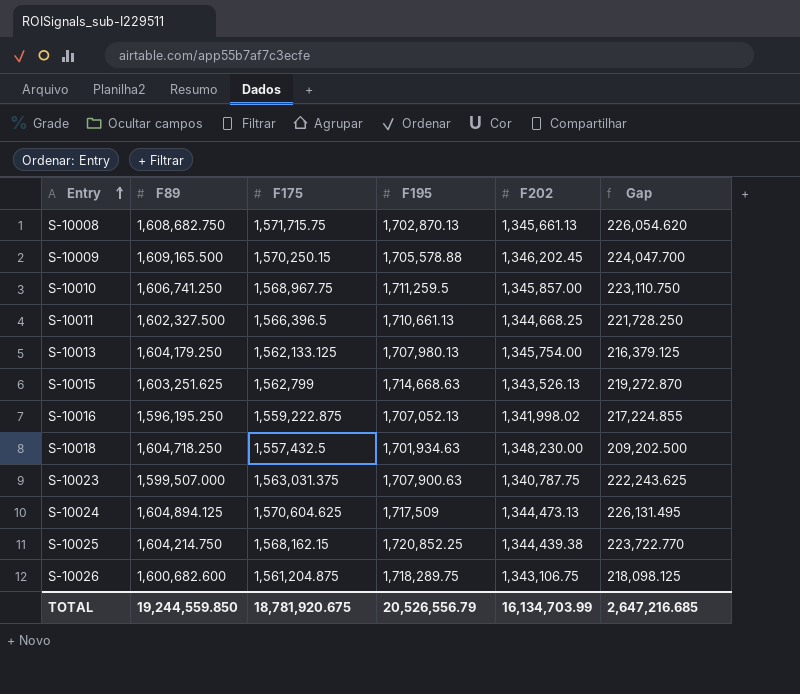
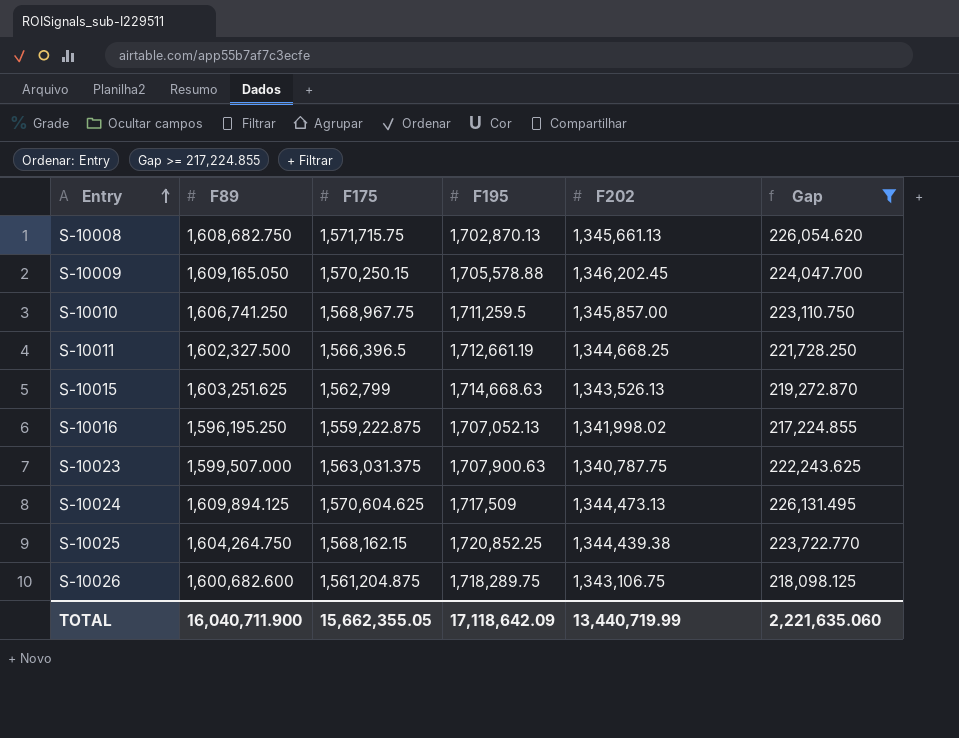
filter: none -> Gap >= 217,224.855
S-10009 | F89: 1,609,165.500 -> 1,609,165.050
S-10011 | F195: 1,710,661.13 -> 1,712,661.19
S-10024 | F89: 1,604,894.125 -> 1,609,894.125
S-10025 | F89: 1,604,214.750 -> 1,604,264.750
TOTAL | F89: 19,244,559.850 -> 16,040,711.900
TOTAL | F175: 18,781,920.675 -> 15,662,355.05
TOTAL | F195: 20,526,556.79 -> 17,118,642.09
TOTAL | F202: 16,134,703.99 -> 13,440,719.99
TOTAL | Gap: 2,647,216.685 -> 2,221,635.060

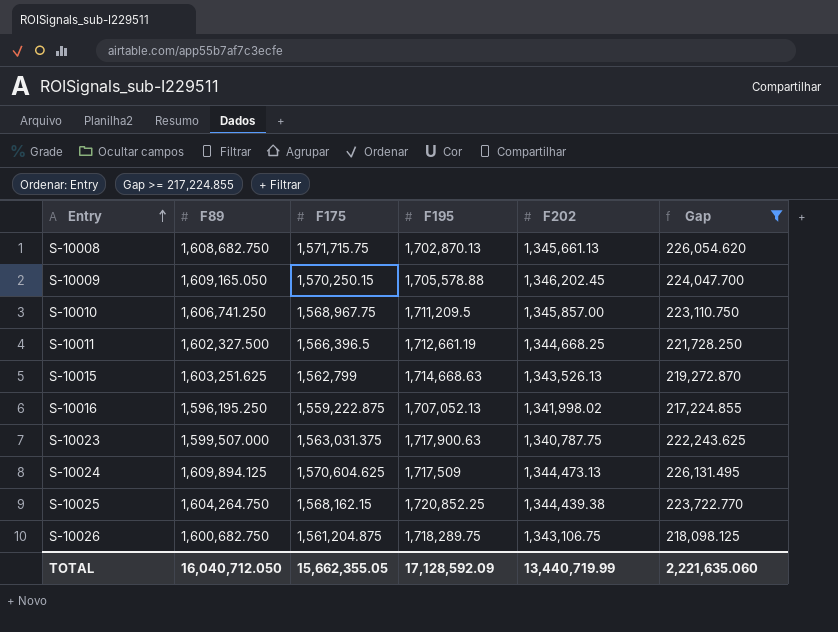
S-10010 | F195: 1,711,259.5 -> 1,711,209.5
S-10023 | F195: 1,707,900.63 -> 1,717,900.63
S-10026 | F89: 1,600,682.600 -> 1,600,682.750
TOTAL | F89: 16,040,711.900 -> 16,040,712.050
TOTAL | F195: 17,118,642.09 -> 17,128,592.09

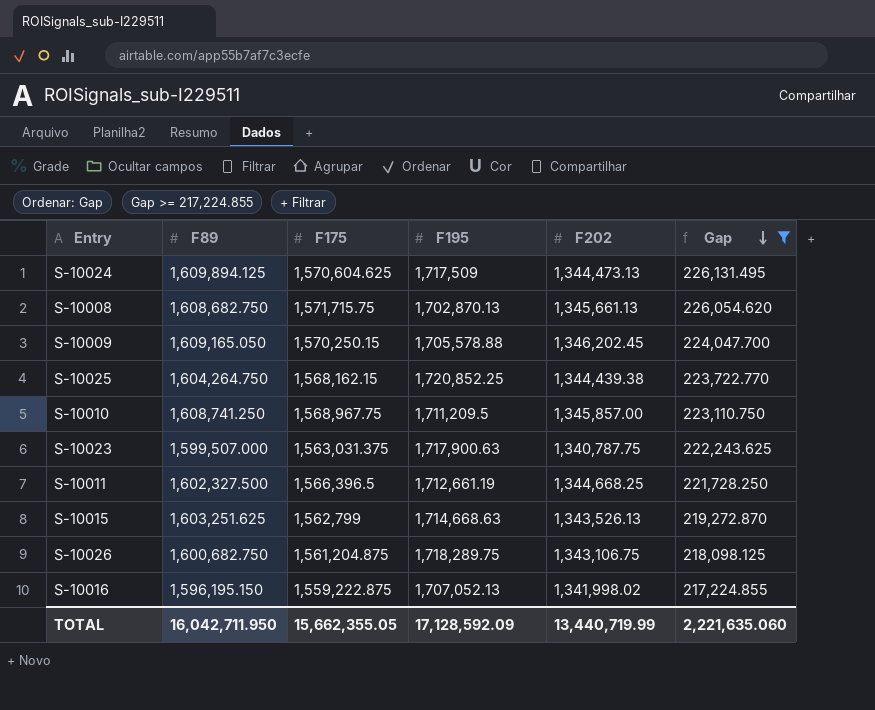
row order: Entry ascending -> Gap descending
S-10010 | F89: 1,606,741.250 -> 1,608,741.250
S-10016 | F89: 1,596,195.250 -> 1,596,195.150
TOTAL | F89: 16,040,712.050 -> 16,042,711.950

